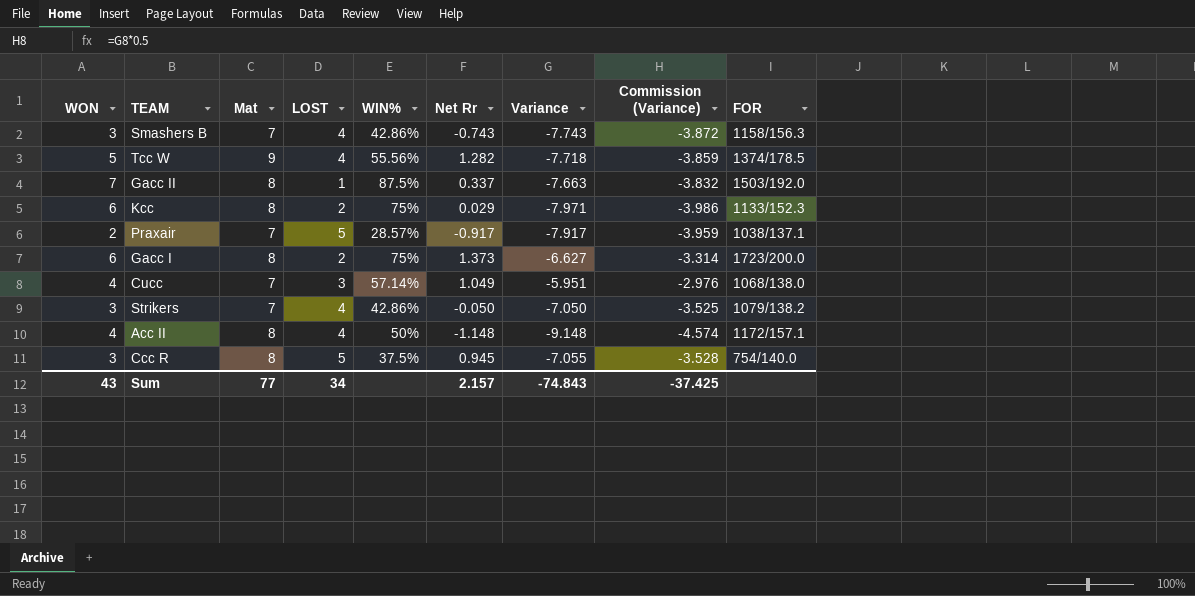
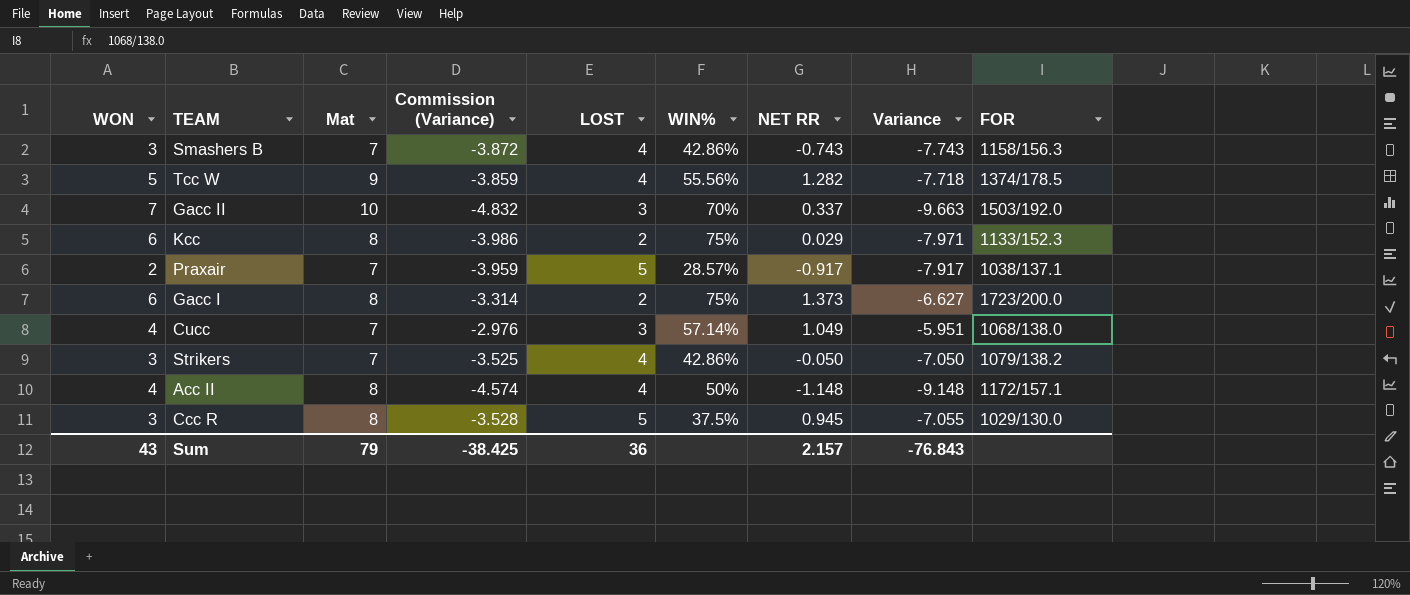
column Commission (Variance) | position: 8 -> 4
column name: Net Rr -> NET RR
Gacc II | Mat: 8 -> 10
Gacc II | Commission (Variance): -3.832 -> -4.832
Gacc II | LOST: 1 -> 3
Gacc II | WIN%: 87.5% -> 70%
Gacc II | Variance: -7.663 -> -9.663
Ccc R | FOR: 754/140.0 -> 1029/130.0
Sum | Mat: 77 -> 79
Sum | Commission (Variance): -37.425 -> -38.425
Sum | LOST: 34 -> 36
Sum | Variance: -74.843 -> -76.843

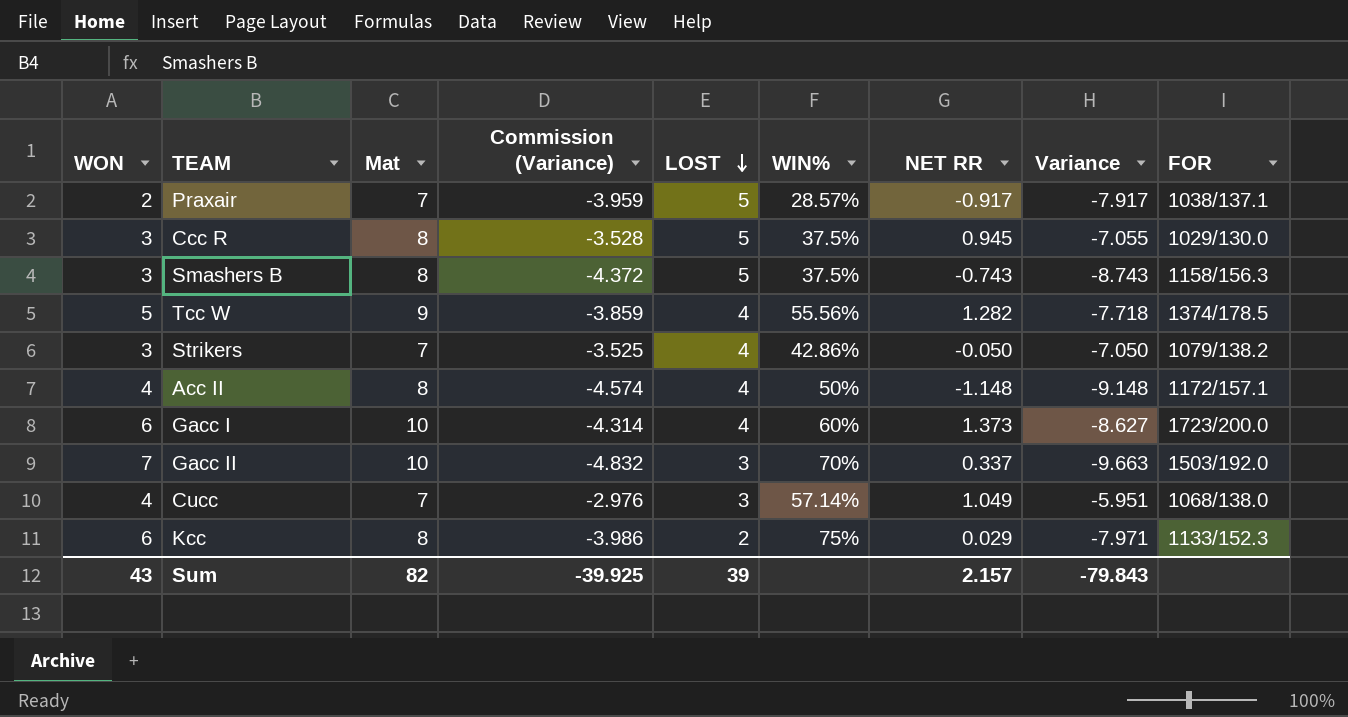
row order: none -> LOST descending
Smashers B | Mat: 7 -> 8
Smashers B | Commission (Variance): -3.872 -> -4.372
Smashers B | LOST: 4 -> 5
Smashers B | WIN%: 42.86% -> 37.5%
Smashers B | Variance: -7.743 -> -8.743
Gacc I | Mat: 8 -> 10
Gacc I | Commission (Variance): -3.314 -> -4.314
Gacc I | LOST: 2 -> 4
Gacc I | WIN%: 75% -> 60%
Gacc I | Variance: -6.627 -> -8.627
Sum | Mat: 79 -> 82
Sum | Commission (Variance): -38.425 -> -39.925
Sum | LOST: 36 -> 39
Sum | Variance: -76.843 -> -79.843

